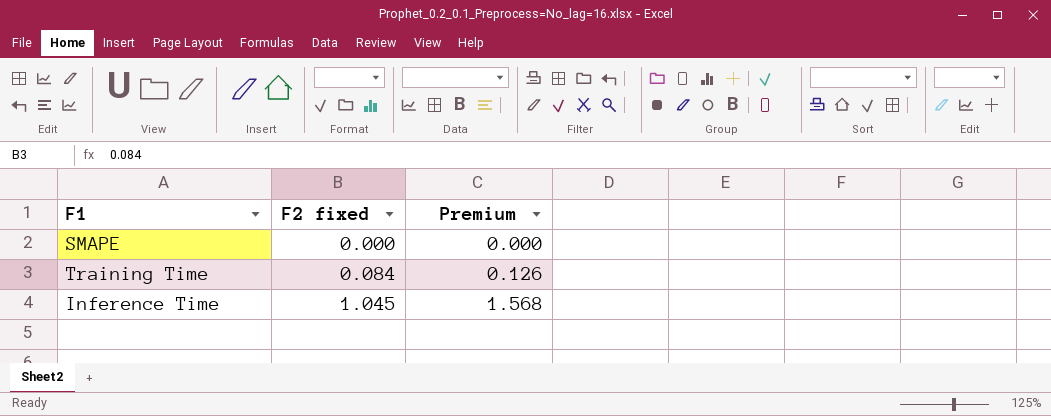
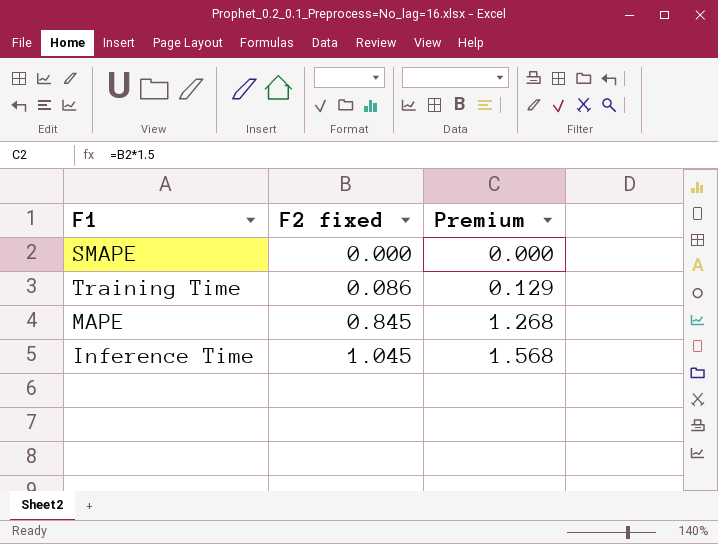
Training Time | F2 fixed: 0.084 -> 0.086
Training Time | Premium: 0.126 -> 0.129
row MAPE: none -> 0.845 | 1.268

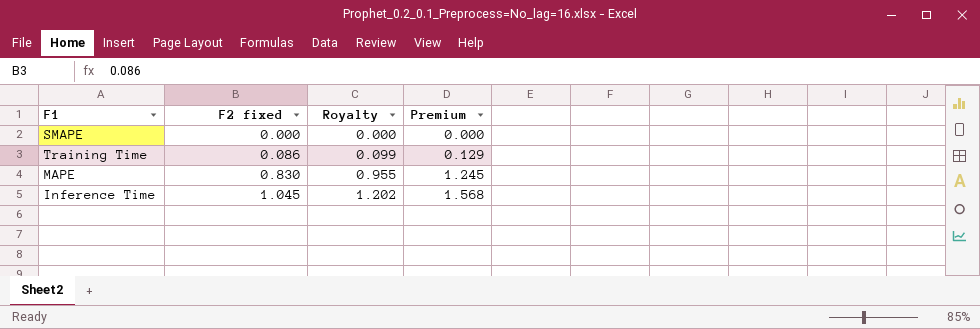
column Royalty | formula: none -> [F2 fixed] * 1.15
MAPE | F2 fixed: 0.845 -> 0.830
MAPE | Premium: 1.268 -> 1.245

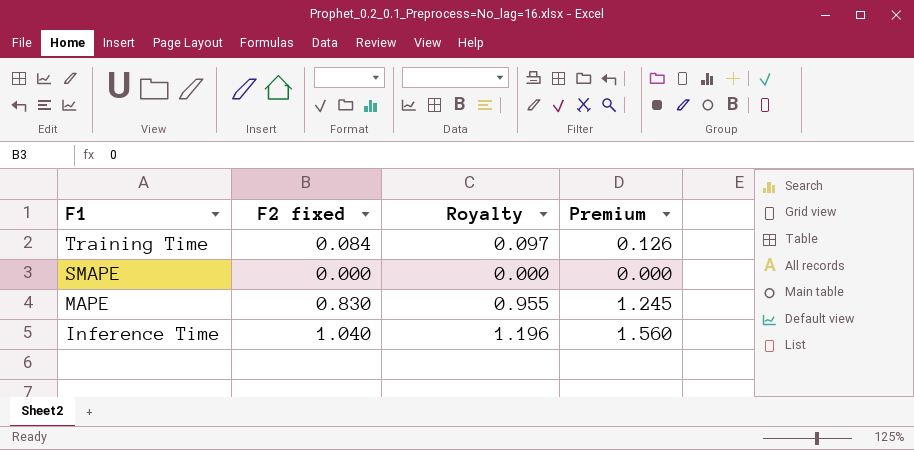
row order: F2 fixed ascending -> F1 descending
Training Time | F2 fixed: 0.086 -> 0.084
Training Time | Royalty: 0.099 -> 0.097
Training Time | Premium: 0.129 -> 0.126
Inference Time | F2 fixed: 1.045 -> 1.040
Inference Time | Royalty: 1.202 -> 1.196
Inference Time | Premium: 1.568 -> 1.560

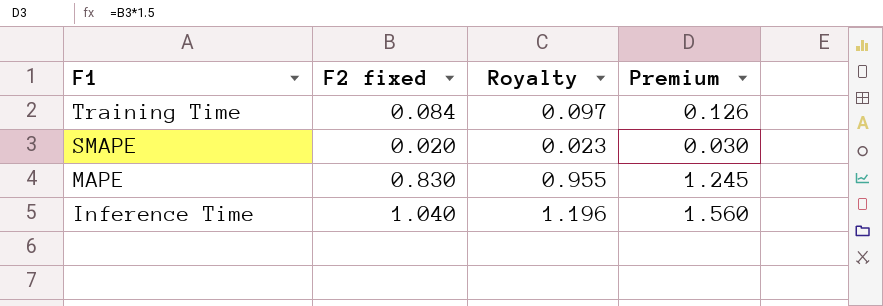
SMAPE | F2 fixed: 0.000 -> 0.020
SMAPE | Royalty: 0.000 -> 0.023
SMAPE | Premium: 0.000 -> 0.030

